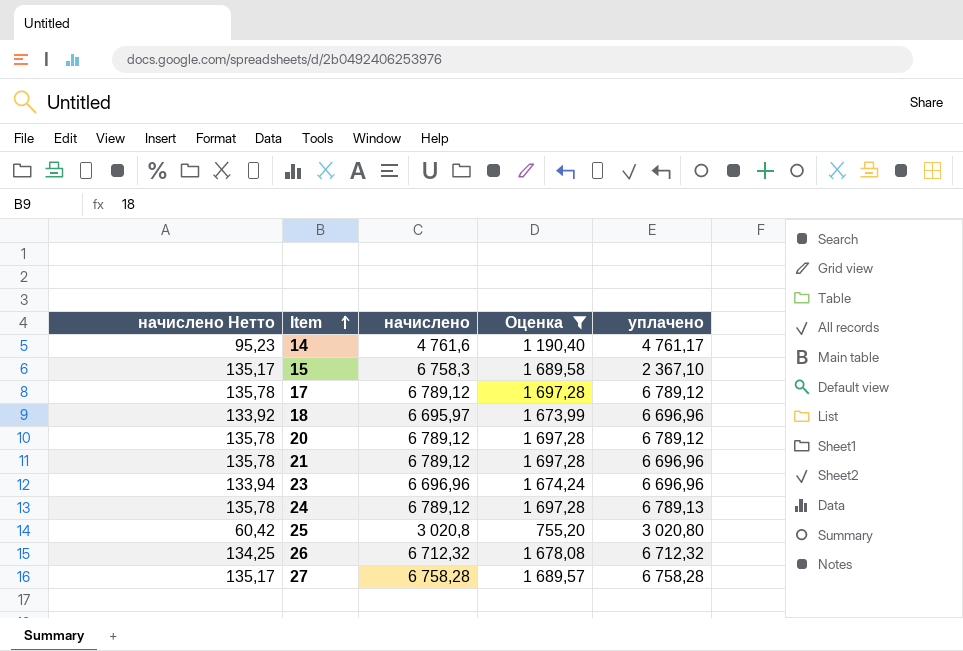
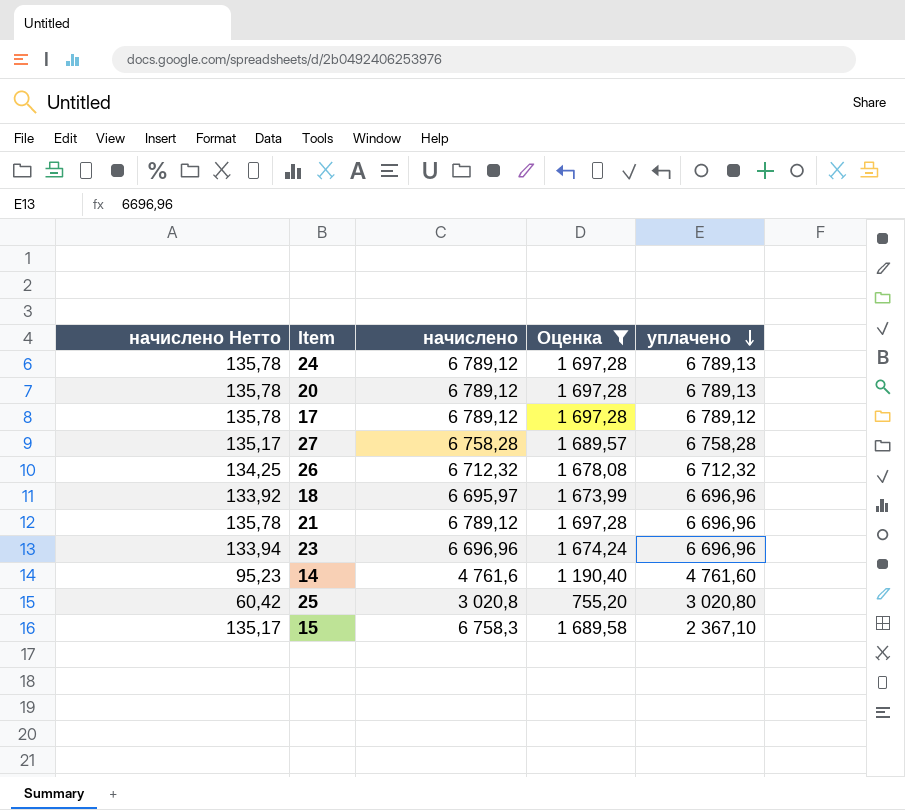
row order: Item ascending -> уплачено descending
20 | уплачено: 6 789,12 -> 6 789,13
14 | уплачено: 4 761,17 -> 4 761,60

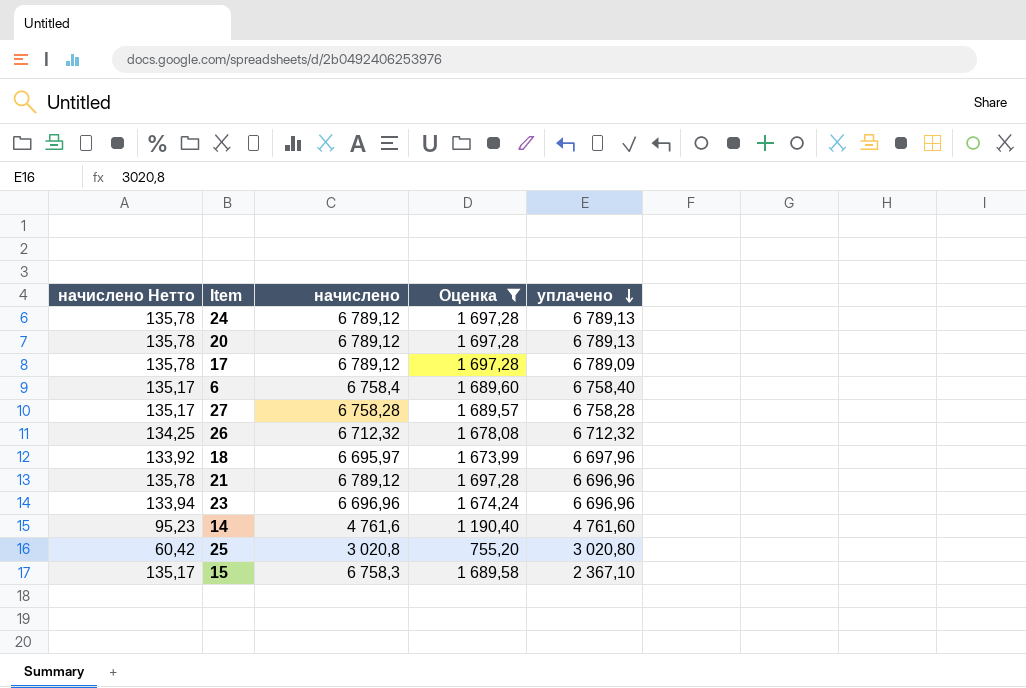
17 | уплачено: 6 789,12 -> 6 789,09
row 6: none -> 135,17 | 6 758,4 | 1 689,60 | 6 758,40
18 | уплачено: 6 696,96 -> 6 697,96

